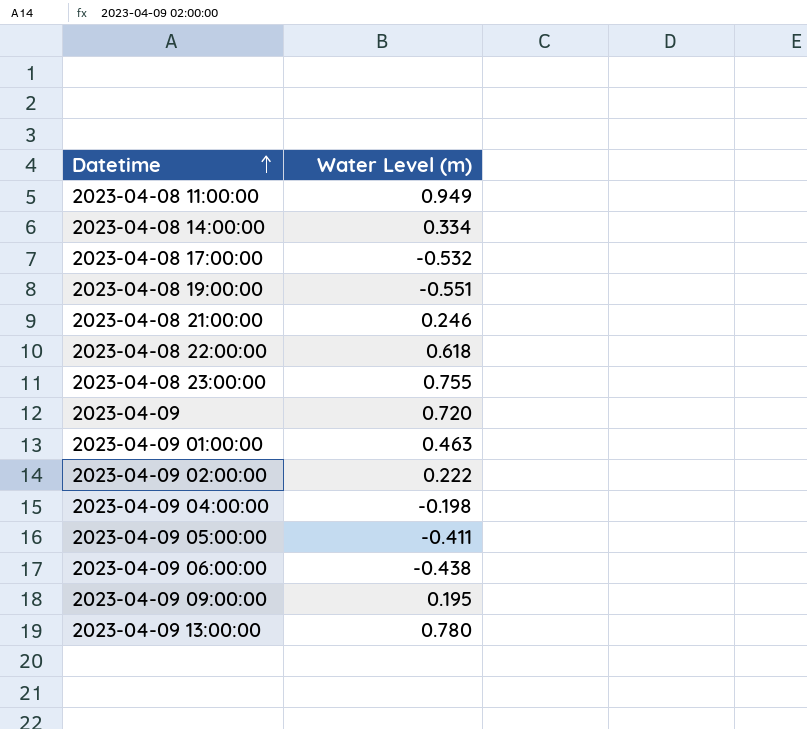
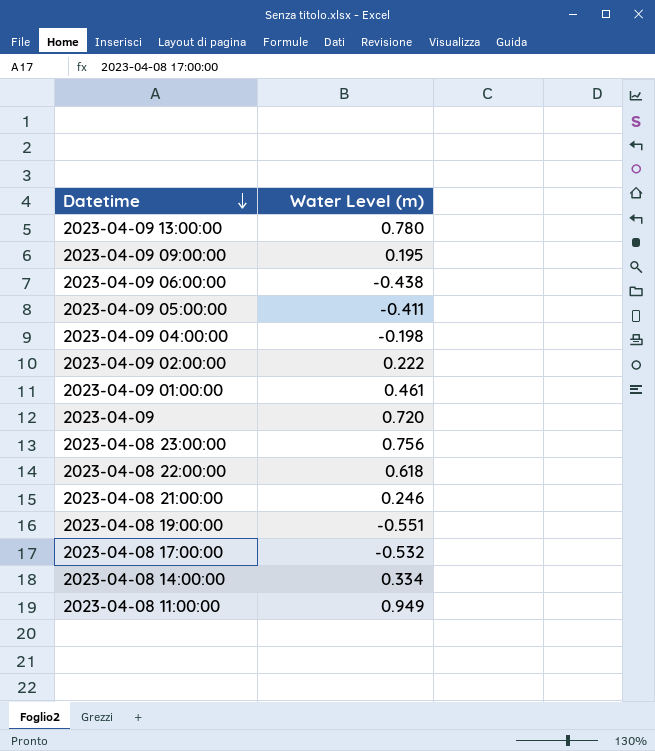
row order: Datetime ascending -> Datetime descending
2023-04-09 01:00:00 | Water Level (m): 0.463 -> 0.461
2023-04-08 23:00:00 | Water Level (m): 0.755 -> 0.756

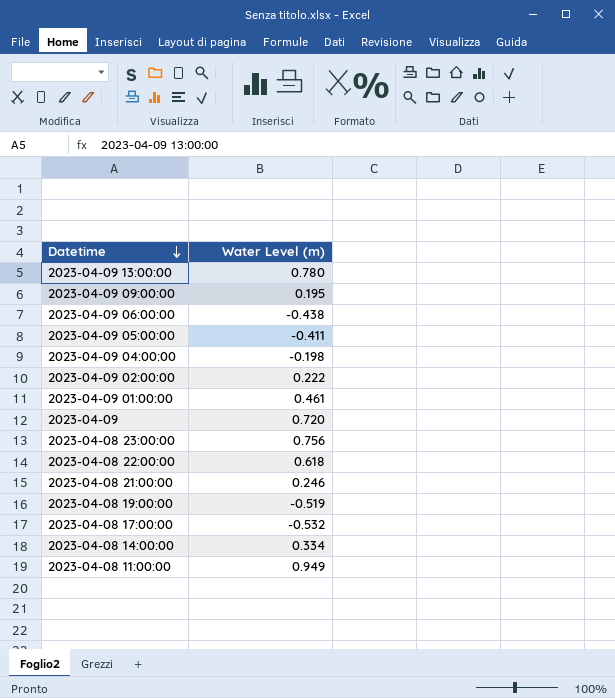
2023-04-08 19:00:00 | Water Level (m): -0.551 -> -0.519

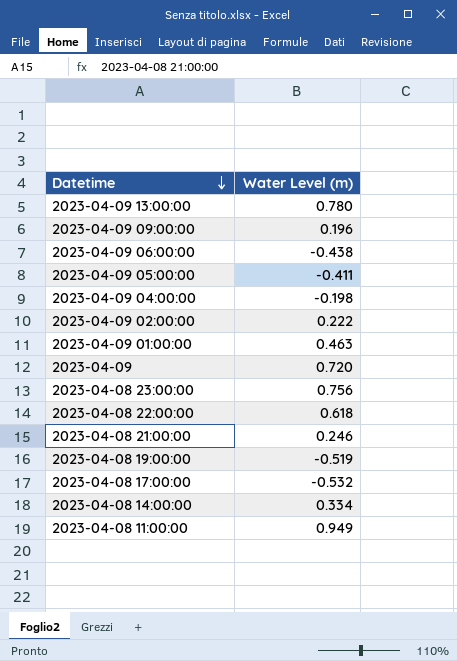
2023-04-09 09:00:00 | Water Level (m): 0.195 -> 0.196
2023-04-09 01:00:00 | Water Level (m): 0.461 -> 0.463

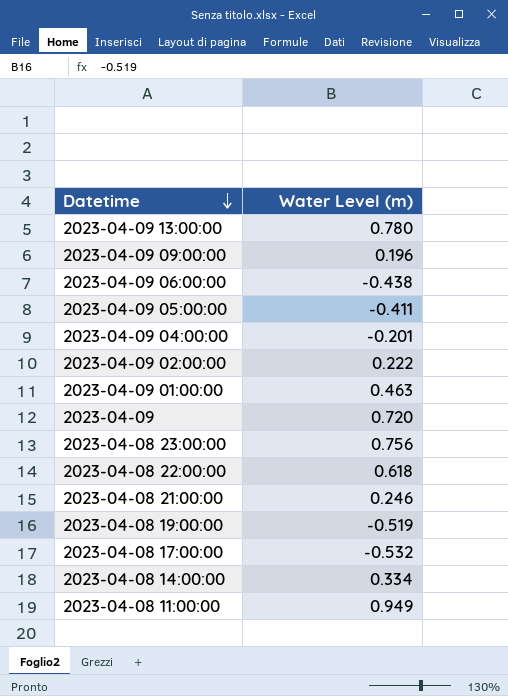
2023-04-09 04:00:00 | Water Level (m): -0.198 -> -0.201

